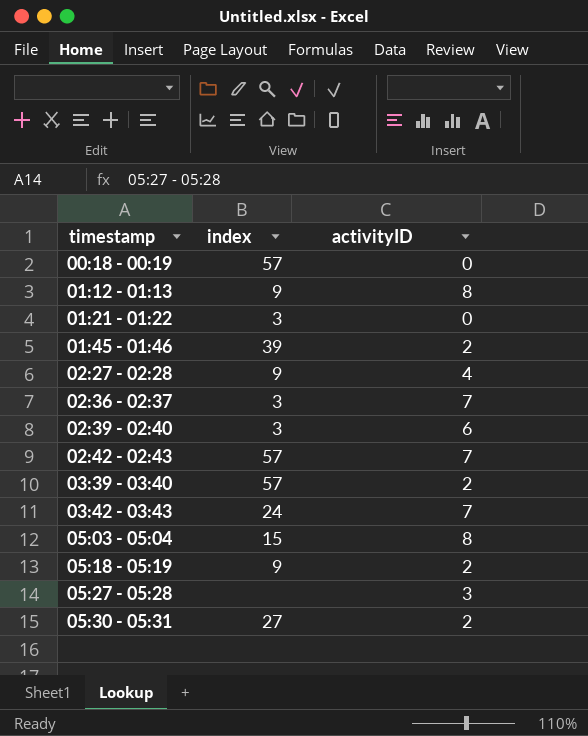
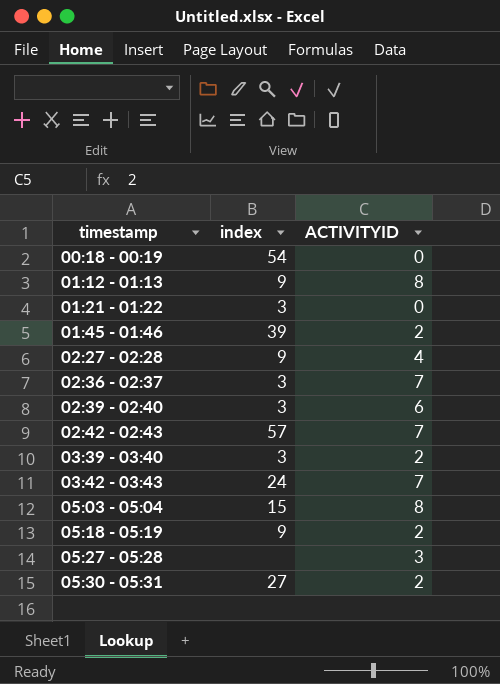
column name: activityID -> ACTIVITYID
00:18 - 00:19 | index: 57 -> 54
03:39 - 03:40 | index: 57 -> 3

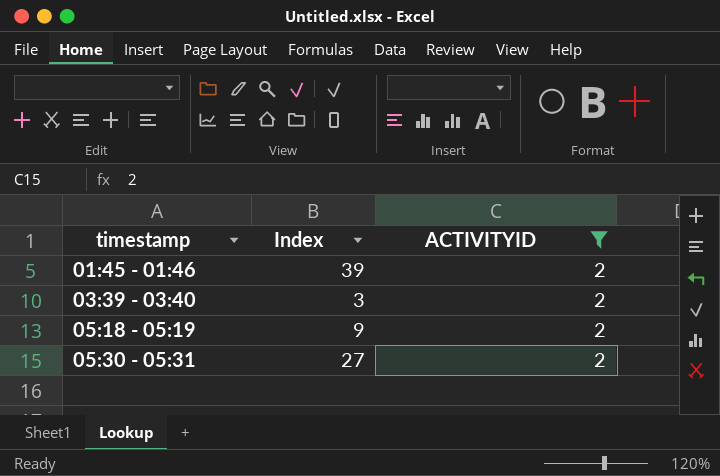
filter: none -> ACTIVITYID = 2
column name: index -> Index

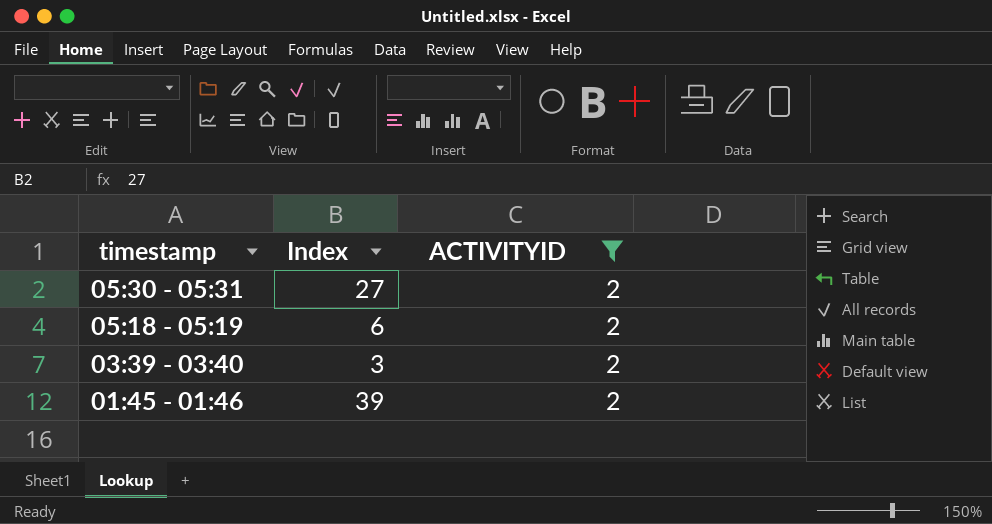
row order: timestamp ascending -> timestamp descending
05:18 - 05:19 | Index: 9 -> 6

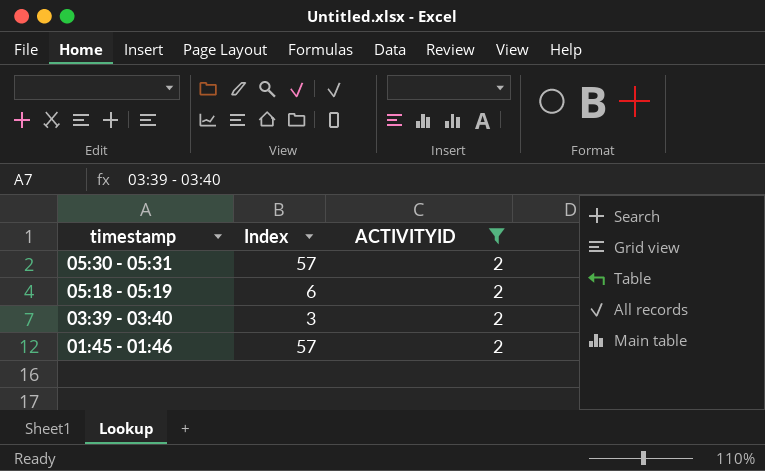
05:30 - 05:31 | Index: 27 -> 57
01:45 - 01:46 | Index: 39 -> 57

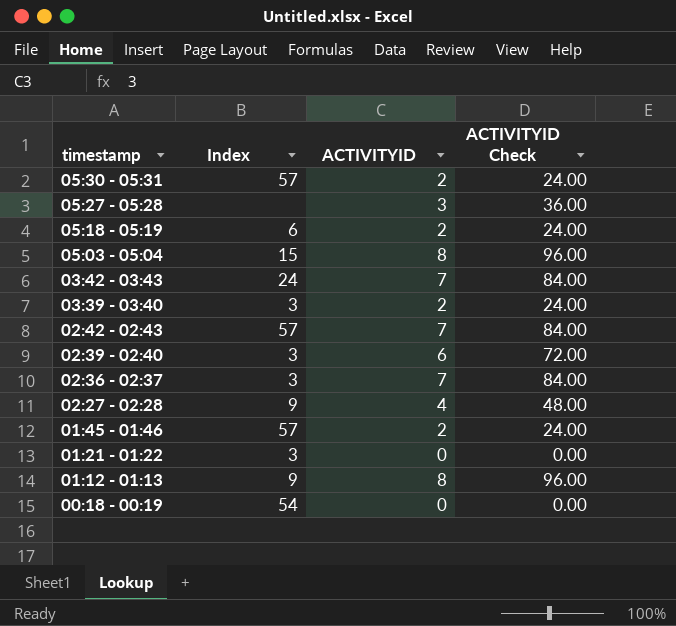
filter: ACTIVITYID = 2 -> none
column ACTIVITYID Check | formula: none -> [ACTIVITYID] * 12

